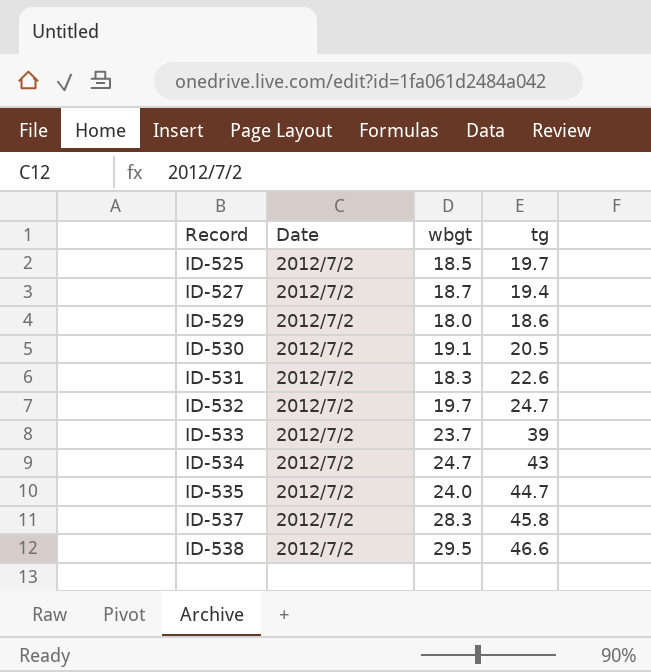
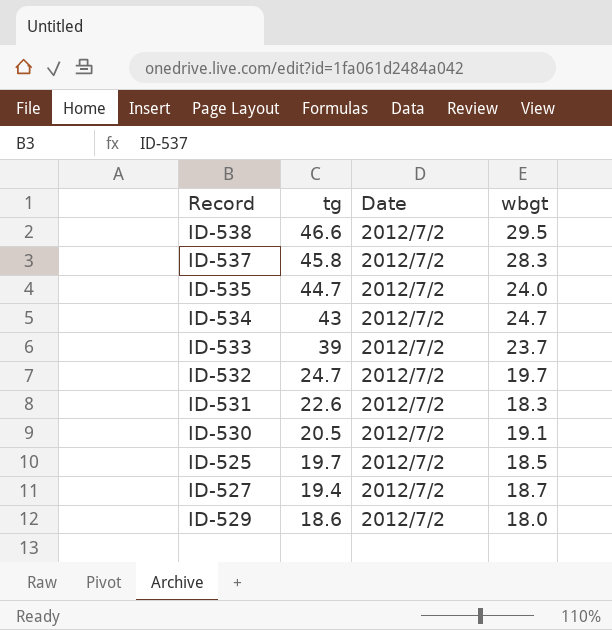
row order: Record ascending -> tg descending
column tg | position: 4 -> 2

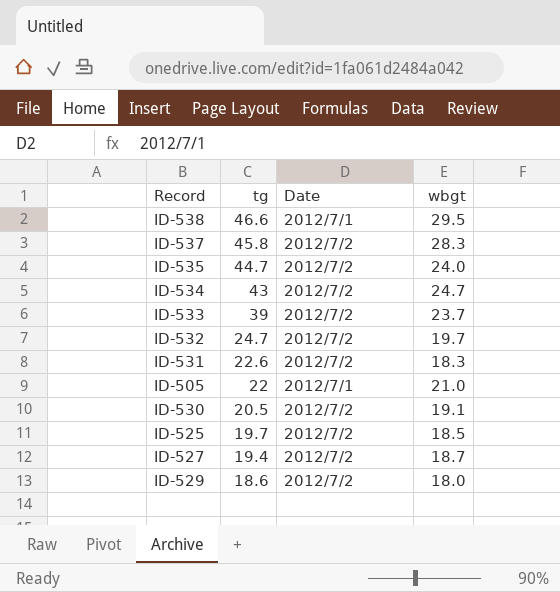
ID-538 | Date: 2012/7/2 -> 2012/7/1
row ID-505: none -> 22 | 2012/7/1 | 21.0

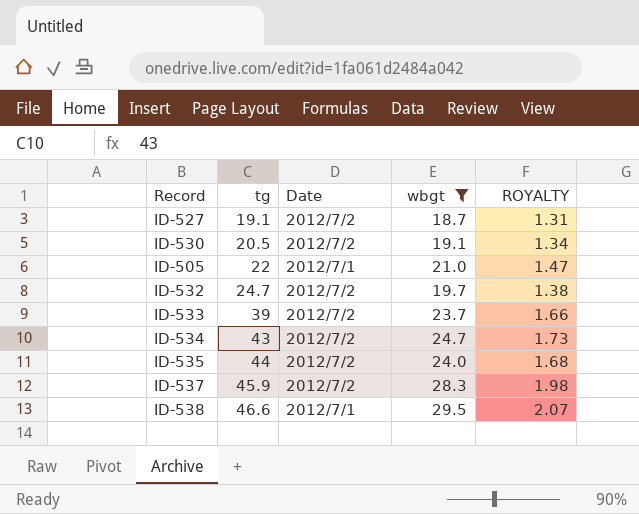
filter: none -> wbgt >= 18.7
row order: tg descending -> tg ascending
column ROYALTY | formula: none -> [wbgt] * 0.07
ID-527 | tg: 19.4 -> 19.1
ID-535 | tg: 44.7 -> 44
ID-537 | tg: 45.8 -> 45.9

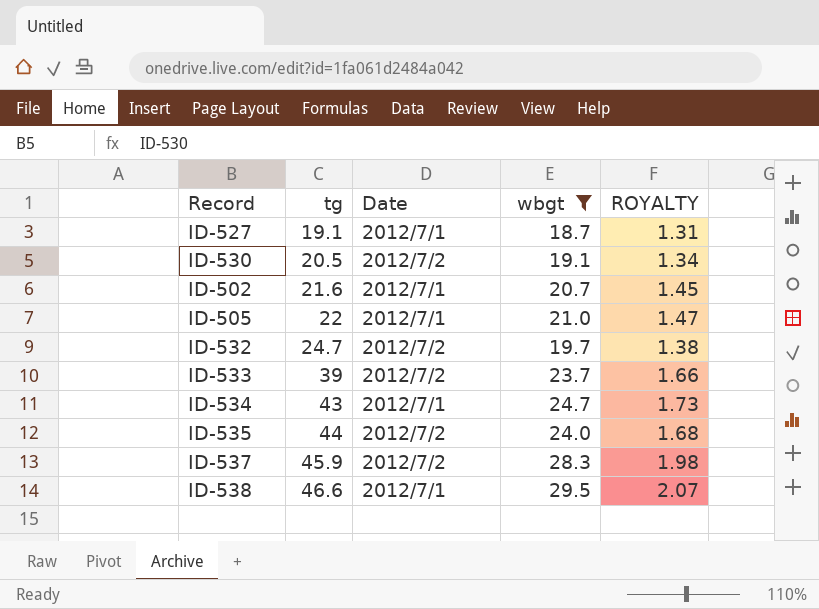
ID-527 | Date: 2012/7/2 -> 2012/7/1
row ID-502: none -> 21.6 | 2012/7/1 | 20.7 | 1.45
ID-534 | Date: 2012/7/2 -> 2012/7/1

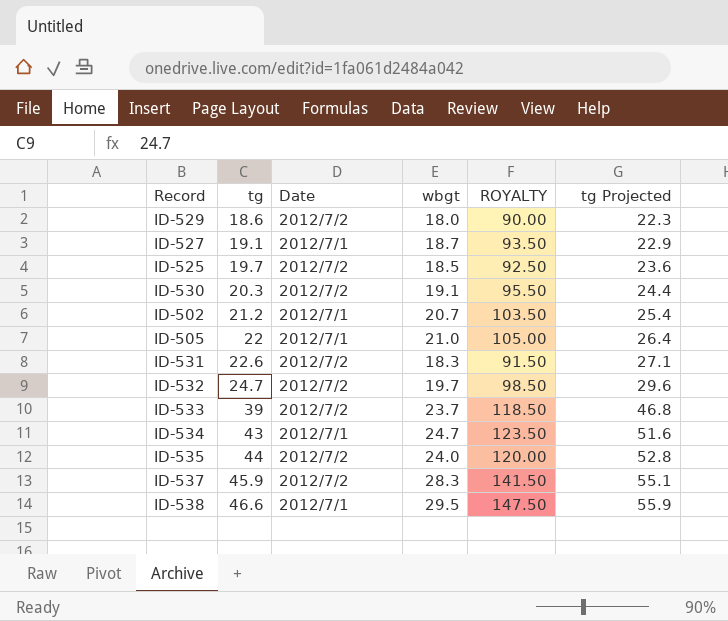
filter: wbgt >= 18.7 -> none
column ROYALTY | formula: [wbgt] * 0.07 -> [wbgt] * 5
column tg Projected | formula: none -> [tg] * 1.2
ID-530 | tg: 20.5 -> 20.3
ID-502 | tg: 21.6 -> 21.2

